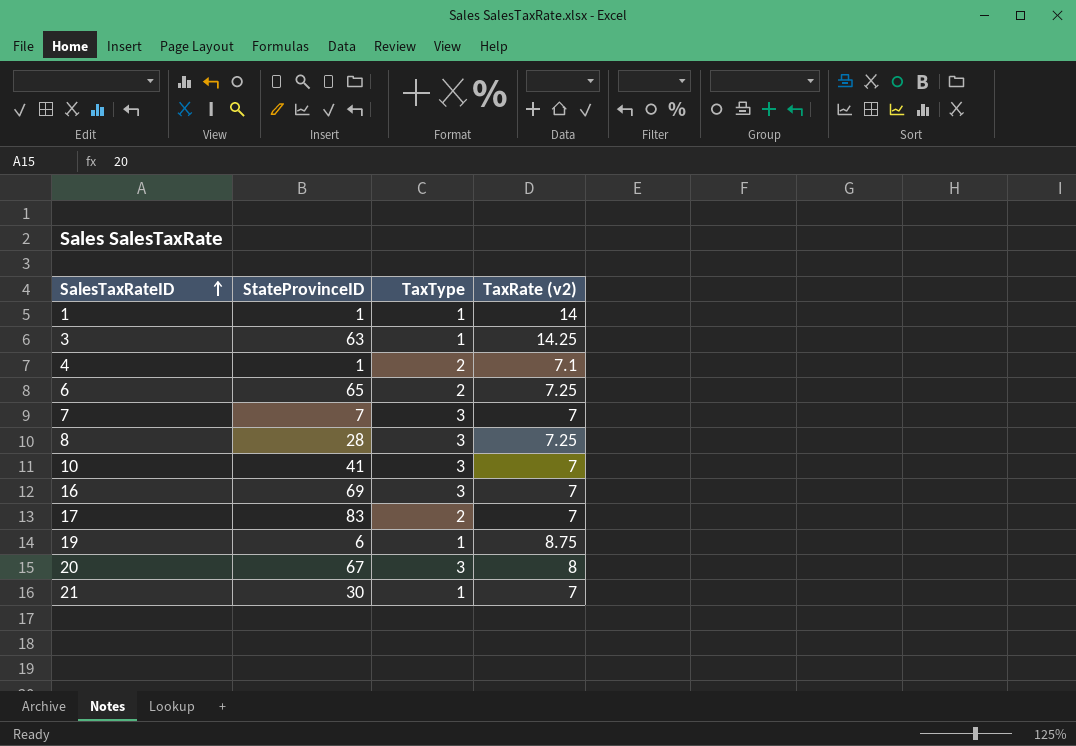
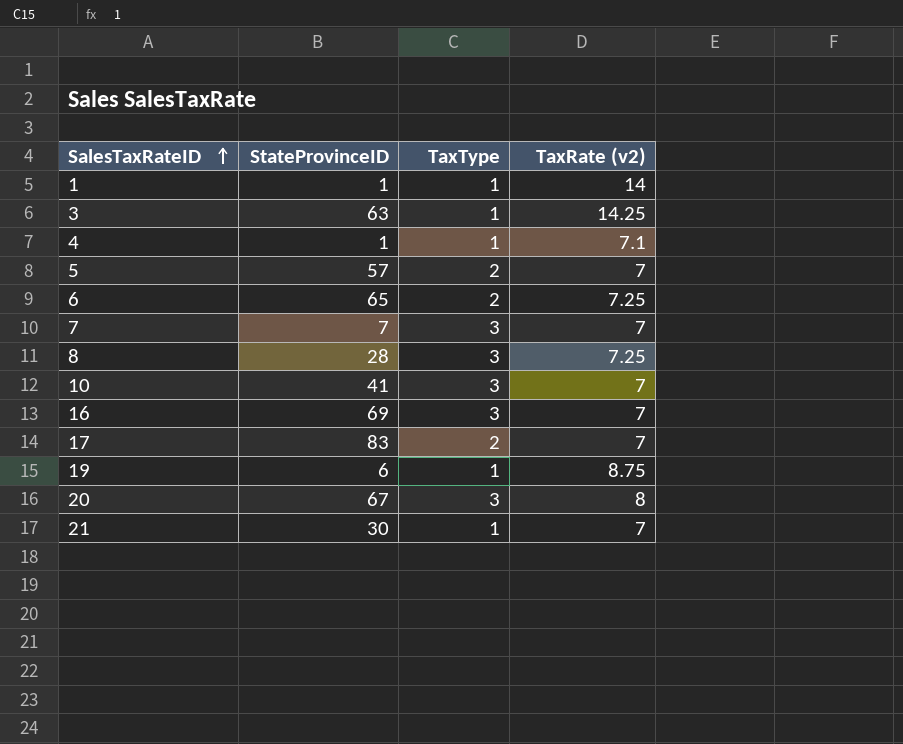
4 | TaxType: 2 -> 1
row 5: none -> 57 | 2 | 7

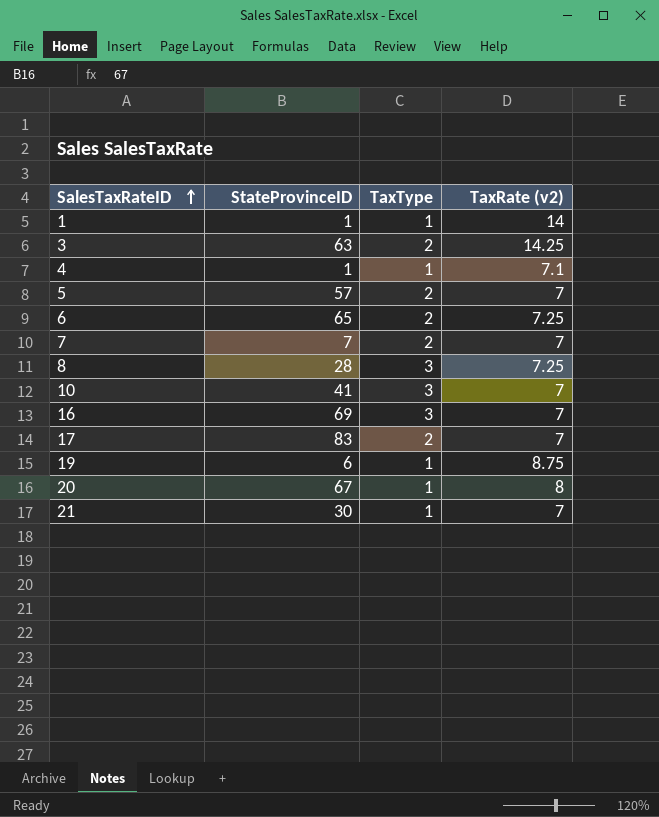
3 | TaxType: 1 -> 2
7 | TaxType: 3 -> 2
20 | TaxType: 3 -> 1

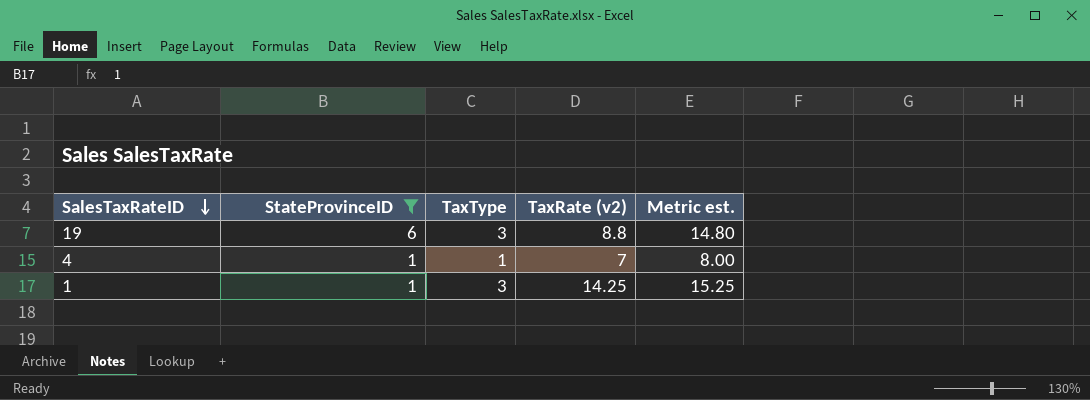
filter: none -> StateProvinceID <= 6
row order: SalesTaxRateID ascending -> SalesTaxRateID descending
column Metric est. | formula: none -> [StateProvinceID] + [TaxRate (v2)]
19 | TaxType: 1 -> 3
19 | TaxRate (v2): 8.75 -> 8.8
4 | TaxRate (v2): 7.1 -> 7
1 | TaxType: 1 -> 3
1 | TaxRate (v2): 14 -> 14.25

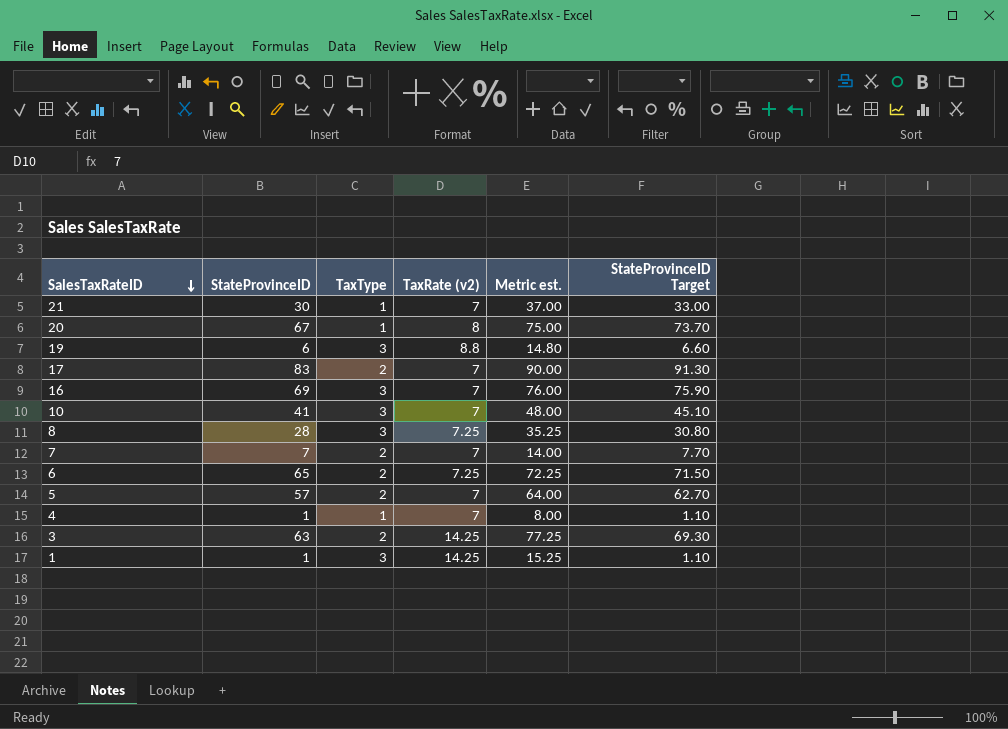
filter: StateProvinceID <= 6 -> none
column StateProvinceID Target | formula: none -> [StateProvinceID] * 1.1

